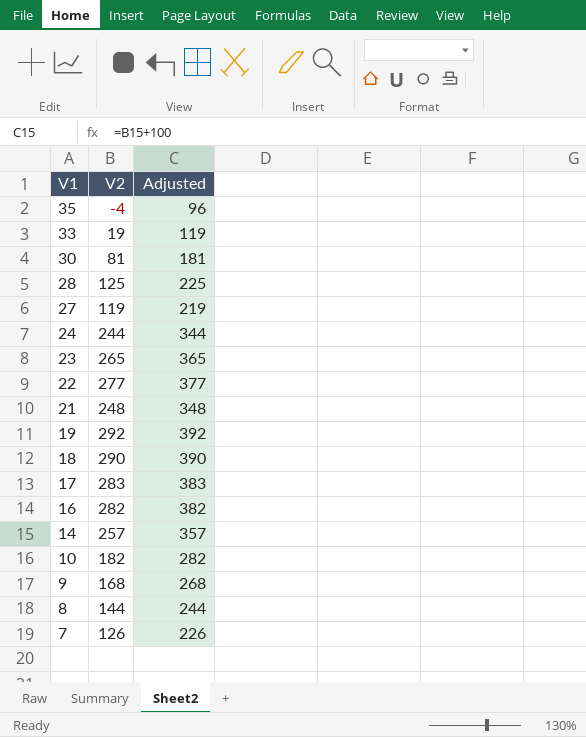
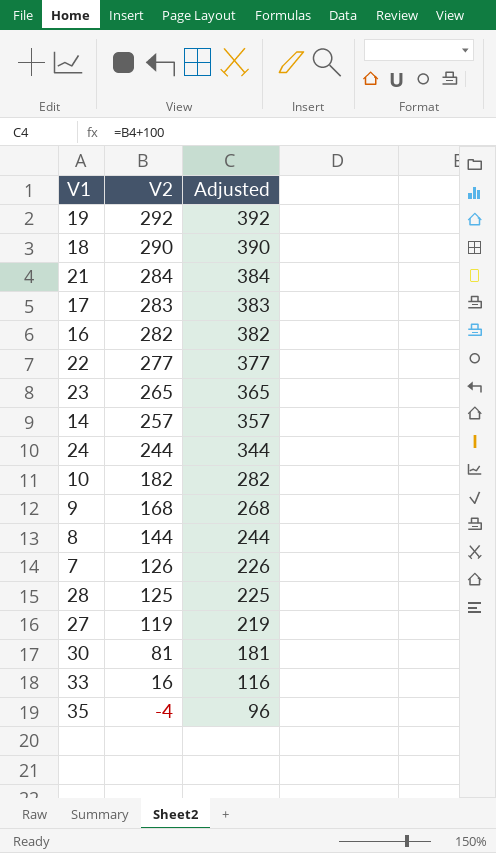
row order: V1 descending -> V2 descending
21 | V2: 248 -> 284
21 | Adjusted: 348 -> 384
33 | V2: 19 -> 16
33 | Adjusted: 119 -> 116

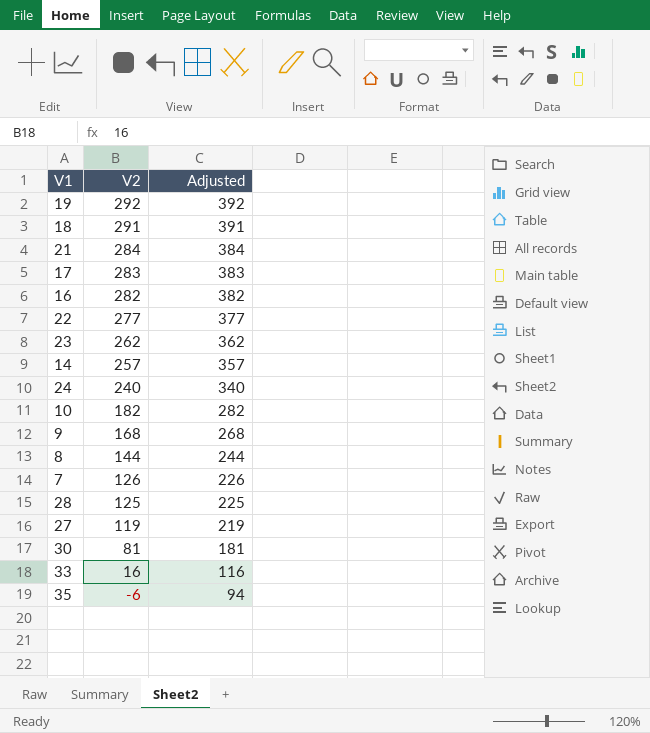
18 | V2: 290 -> 291
18 | Adjusted: 390 -> 391
23 | V2: 265 -> 262
23 | Adjusted: 365 -> 362
24 | V2: 244 -> 240
24 | Adjusted: 344 -> 340
35 | V2: -4 -> -6
35 | Adjusted: 96 -> 94

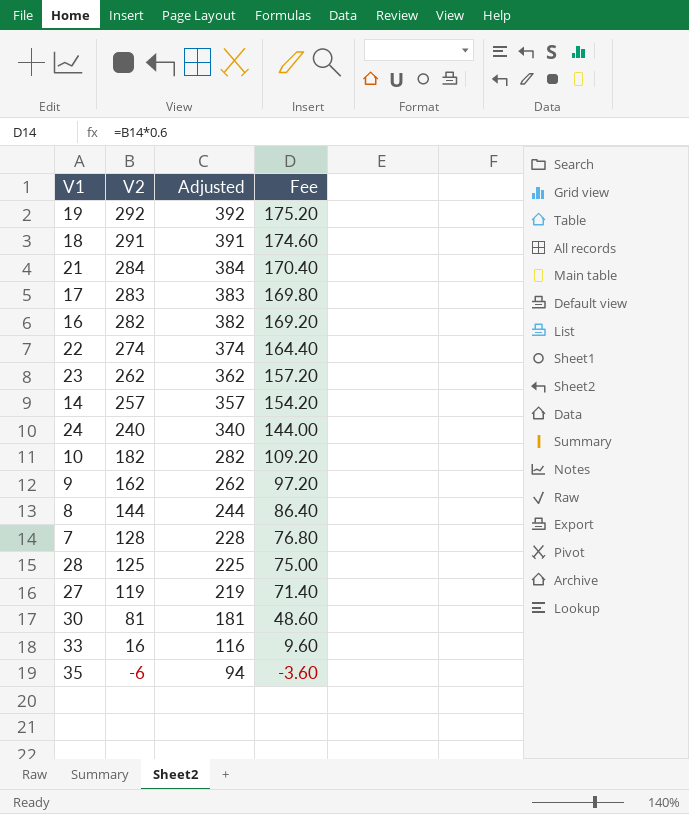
column Fee | formula: none -> [V2] * 0.6
22 | V2: 277 -> 274
22 | Adjusted: 377 -> 374
9 | V2: 168 -> 162
9 | Adjusted: 268 -> 262
7 | V2: 126 -> 128
7 | Adjusted: 226 -> 228

